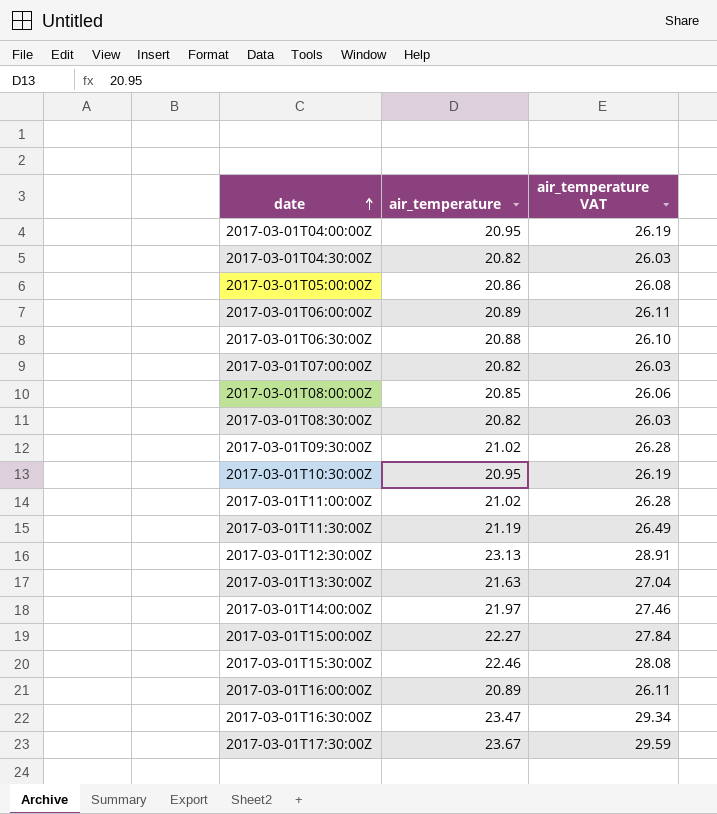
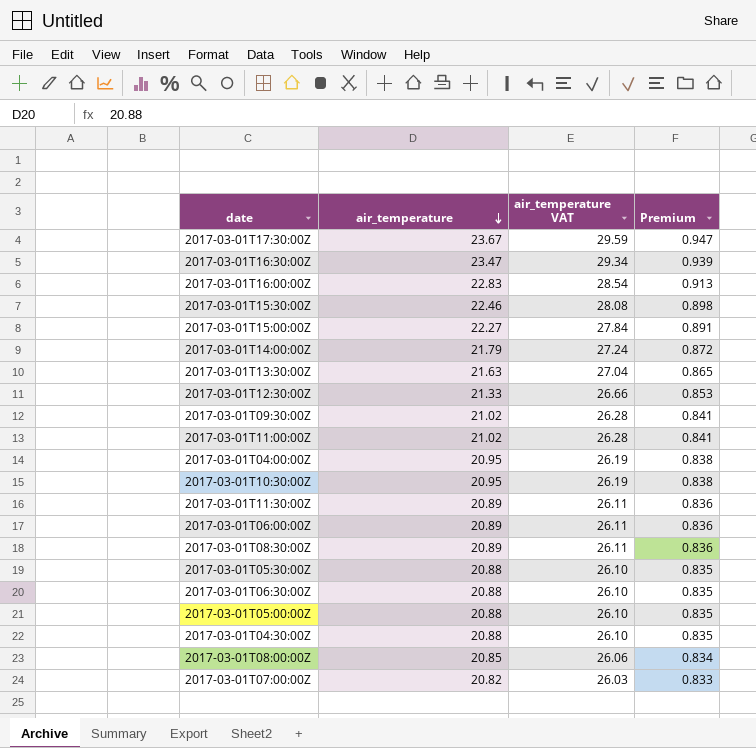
row order: date ascending -> air_temperature descending
column Premium | formula: none -> [air_temperature] * 0.04
2017-03-01T16:00:00Z | air_temperature: 20.89 -> 22.83
2017-03-01T16:00:00Z | air_temperature VAT: 26.11 -> 28.54
2017-03-01T14:00:00Z | air_temperature: 21.97 -> 21.79
2017-03-01T14:00:00Z | air_temperature VAT: 27.46 -> 27.24
2017-03-01T12:30:00Z | air_temperature: 23.13 -> 21.33
2017-03-01T12:30:00Z | air_temperature VAT: 28.91 -> 26.66
2017-03-01T11:30:00Z | air_temperature: 21.19 -> 20.89
2017-03-01T11:30:00Z | air_temperature VAT: 26.49 -> 26.11
2017-03-01T08:30:00Z | air_temperature: 20.82 -> 20.89
2017-03-01T08:30:00Z | air_temperature VAT: 26.03 -> 26.11
row 2017-03-01T05:30:00Z: none -> 20.88 | 26.10 | 0.835
2017-03-01T05:00:00Z | air_temperature: 20.86 -> 20.88
2017-03-01T05:00:00Z | air_temperature VAT: 26.08 -> 26.10
2017-03-01T04:30:00Z | air_temperature: 20.82 -> 20.88
2017-03-01T04:30:00Z | air_temperature VAT: 26.03 -> 26.10

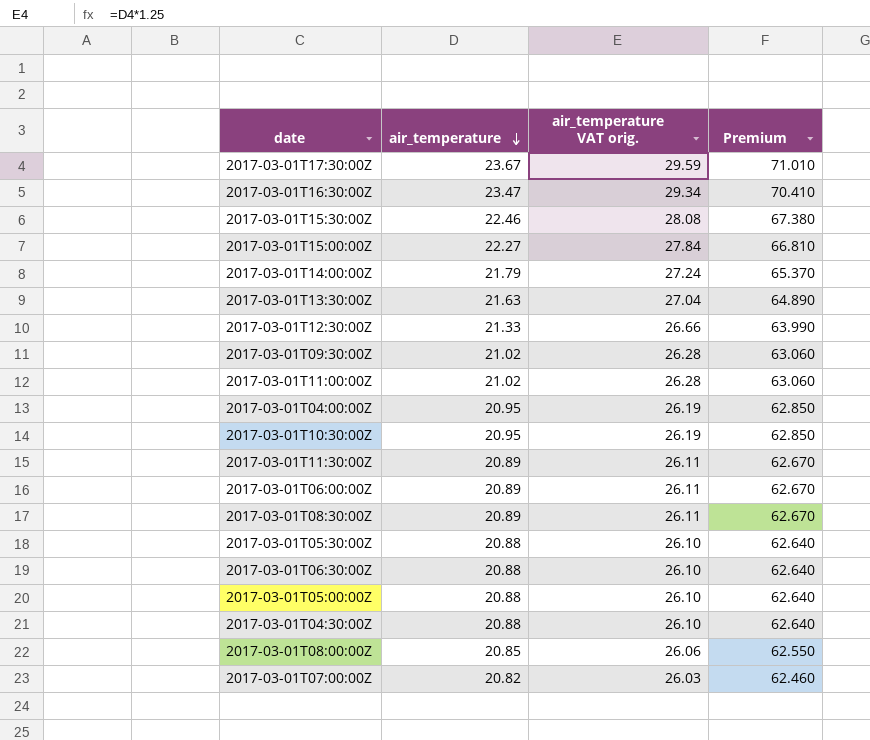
column name: air_temperature VAT -> air_temperature VAT orig.
column Premium | formula: [air_temperature] * 0.04 -> [air_temperature] * 3
row 2017-03-01T16:00:00Z: 22.83 | 28.54 | 0.913 -> none

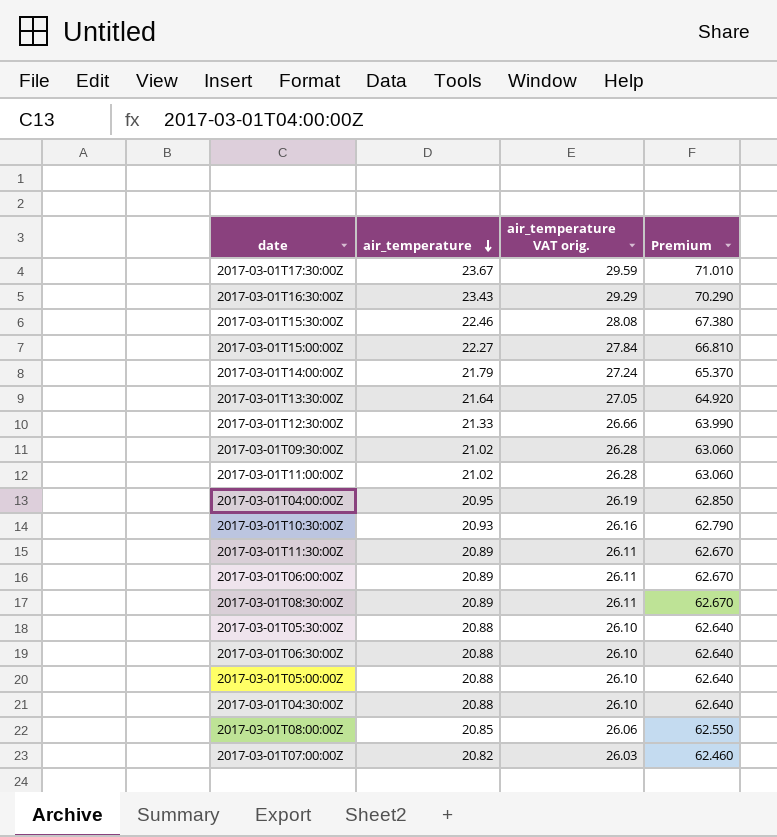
2017-03-01T16:30:00Z | air_temperature: 23.47 -> 23.43
2017-03-01T16:30:00Z | air_temperature VAT orig.: 29.34 -> 29.29
2017-03-01T16:30:00Z | Premium: 70.410 -> 70.290
2017-03-01T13:30:00Z | air_temperature: 21.63 -> 21.64
2017-03-01T13:30:00Z | air_temperature VAT orig.: 27.04 -> 27.05
2017-03-01T13:30:00Z | Premium: 64.890 -> 64.920
2017-03-01T10:30:00Z | air_temperature: 20.95 -> 20.93
2017-03-01T10:30:00Z | air_temperature VAT orig.: 26.19 -> 26.16
2017-03-01T10:30:00Z | Premium: 62.850 -> 62.790

